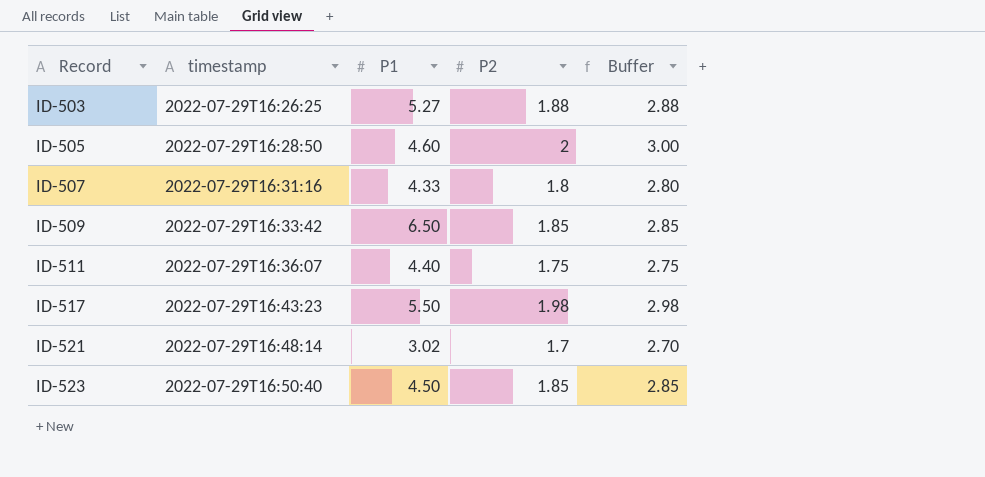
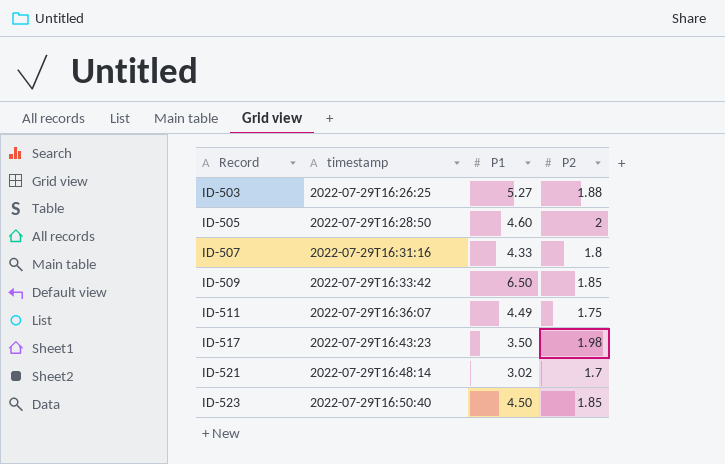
column Buffer | formula: [P2] + 1 -> none
ID-511 | P1: 4.40 -> 4.49
ID-517 | P1: 5.50 -> 3.50

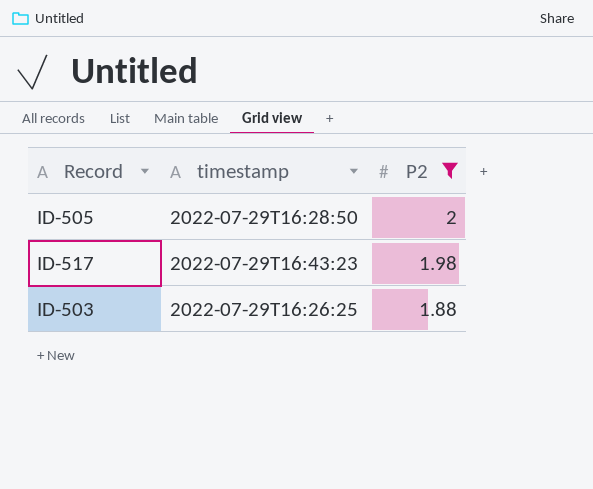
filter: none -> P2 >= 1.88
row order: Record ascending -> P2 descending
column P1 | position: 3 -> none

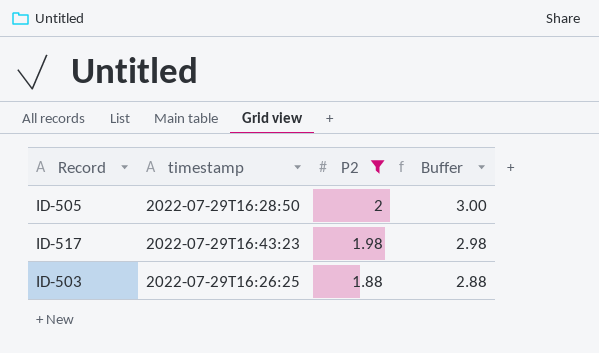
column Buffer | formula: none -> [P2] + 1

